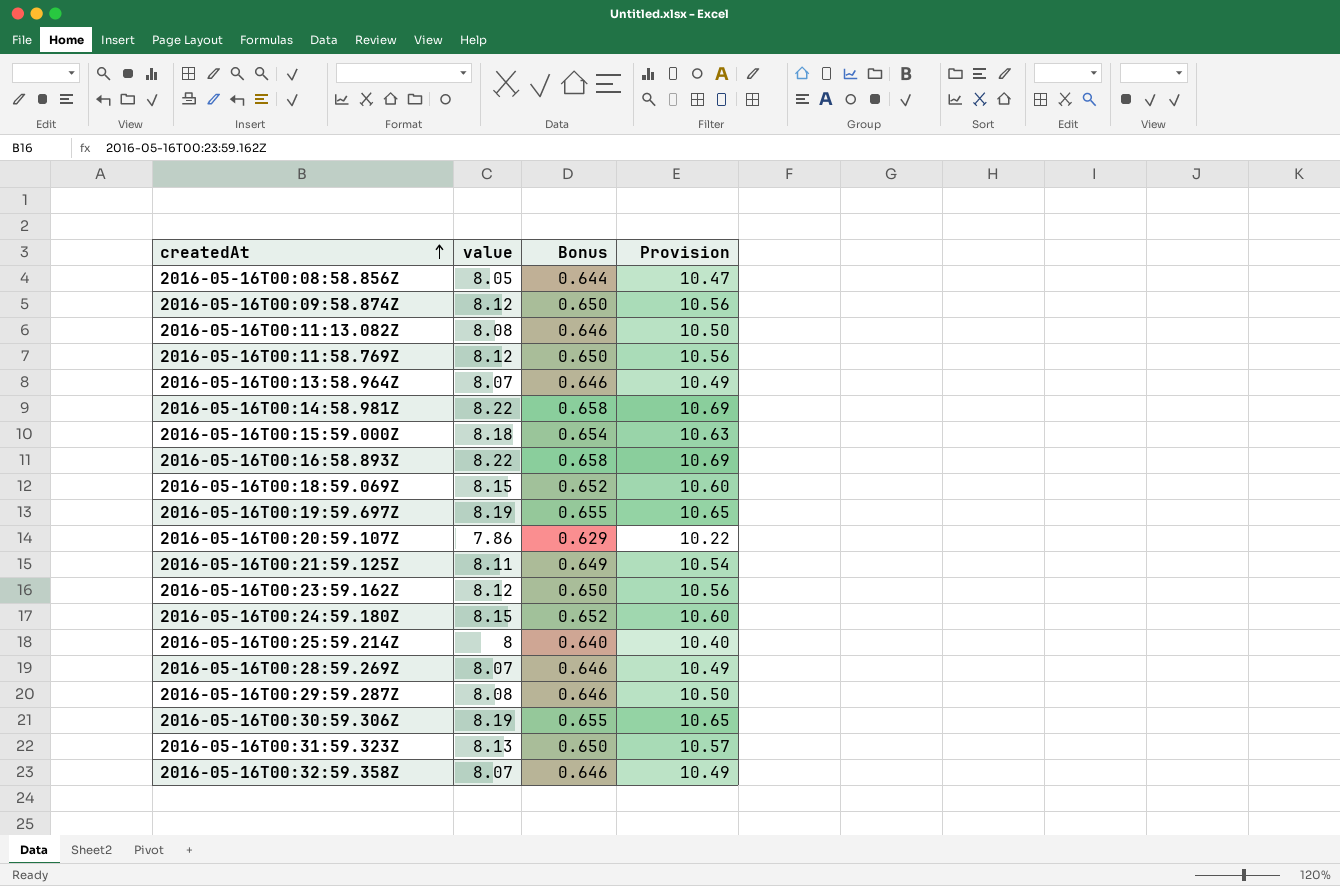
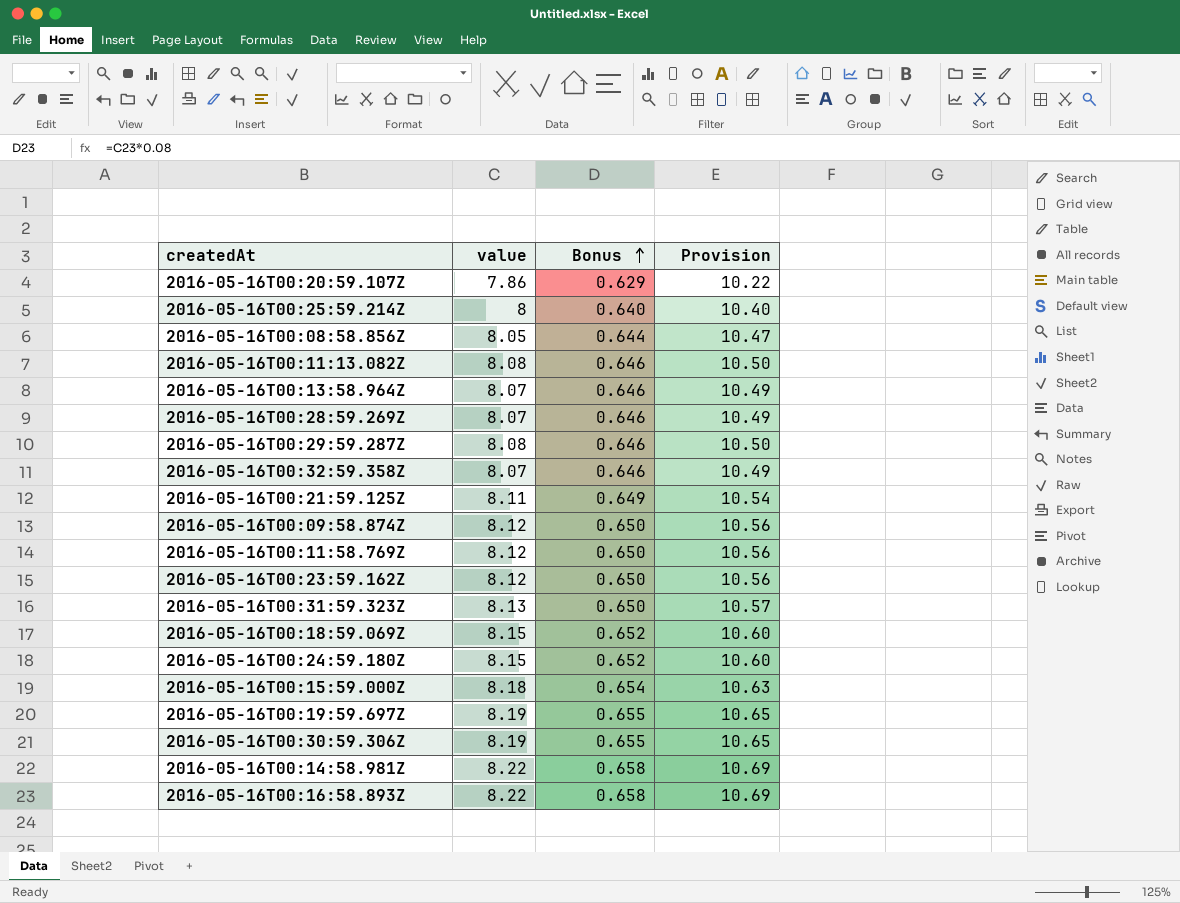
row order: createdAt ascending -> Bonus ascending

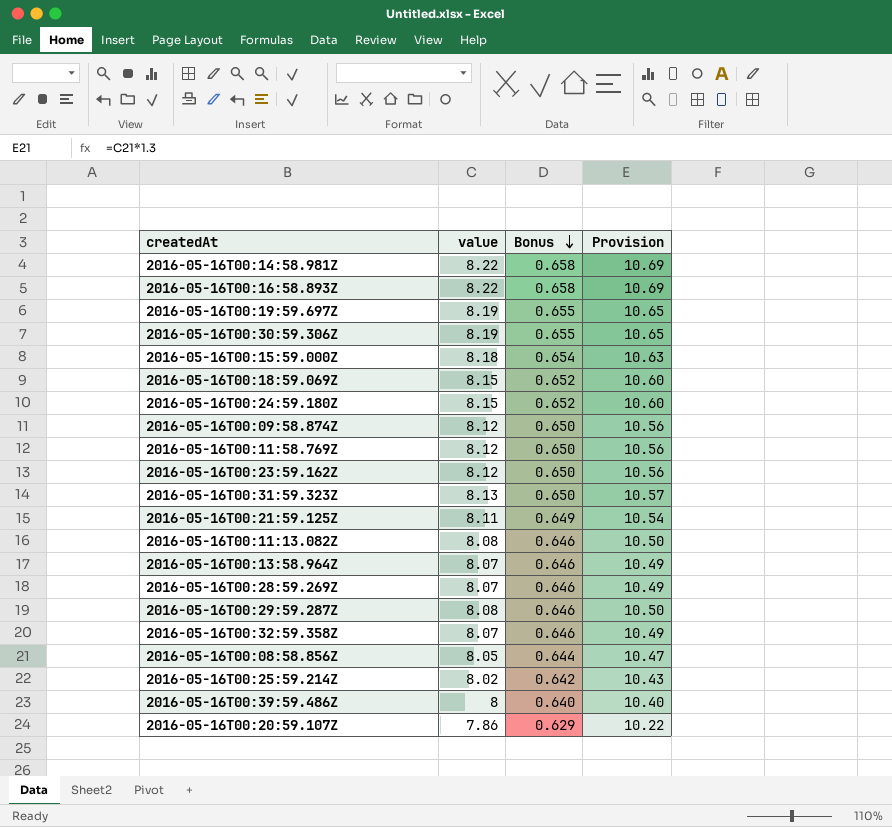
row order: Bonus ascending -> Bonus descending
2016-05-16T00:25:59.214Z | value: 8 -> 8.02
2016-05-16T00:25:59.214Z | Bonus: 0.640 -> 0.642
2016-05-16T00:25:59.214Z | Provision: 10.40 -> 10.43
row 2016-05-16T00:39:59.486Z: none -> 8 | 0.640 | 10.40

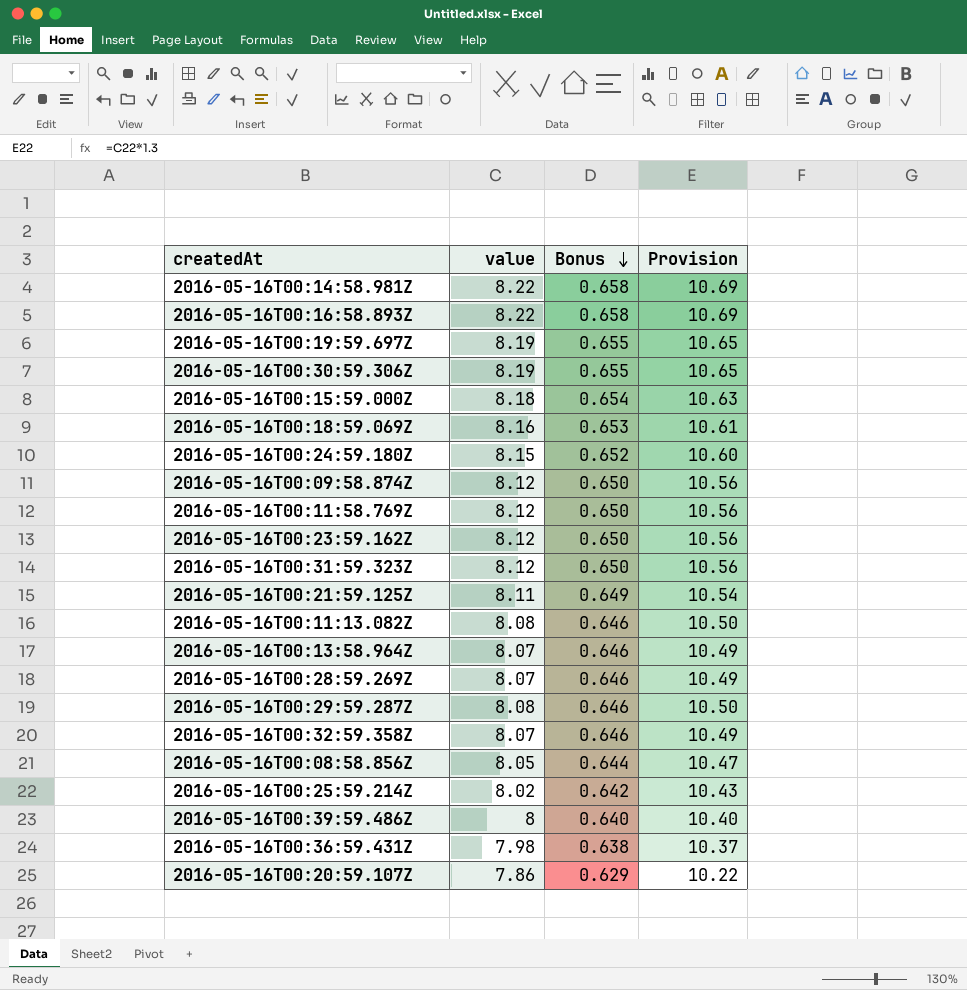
2016-05-16T00:18:59.069Z | value: 8.15 -> 8.16
2016-05-16T00:18:59.069Z | Bonus: 0.652 -> 0.653
2016-05-16T00:18:59.069Z | Provision: 10.60 -> 10.61
2016-05-16T00:31:59.323Z | value: 8.13 -> 8.12
2016-05-16T00:31:59.323Z | Provision: 10.57 -> 10.56
row 2016-05-16T00:36:59.431Z: none -> 7.98 | 0.638 | 10.37

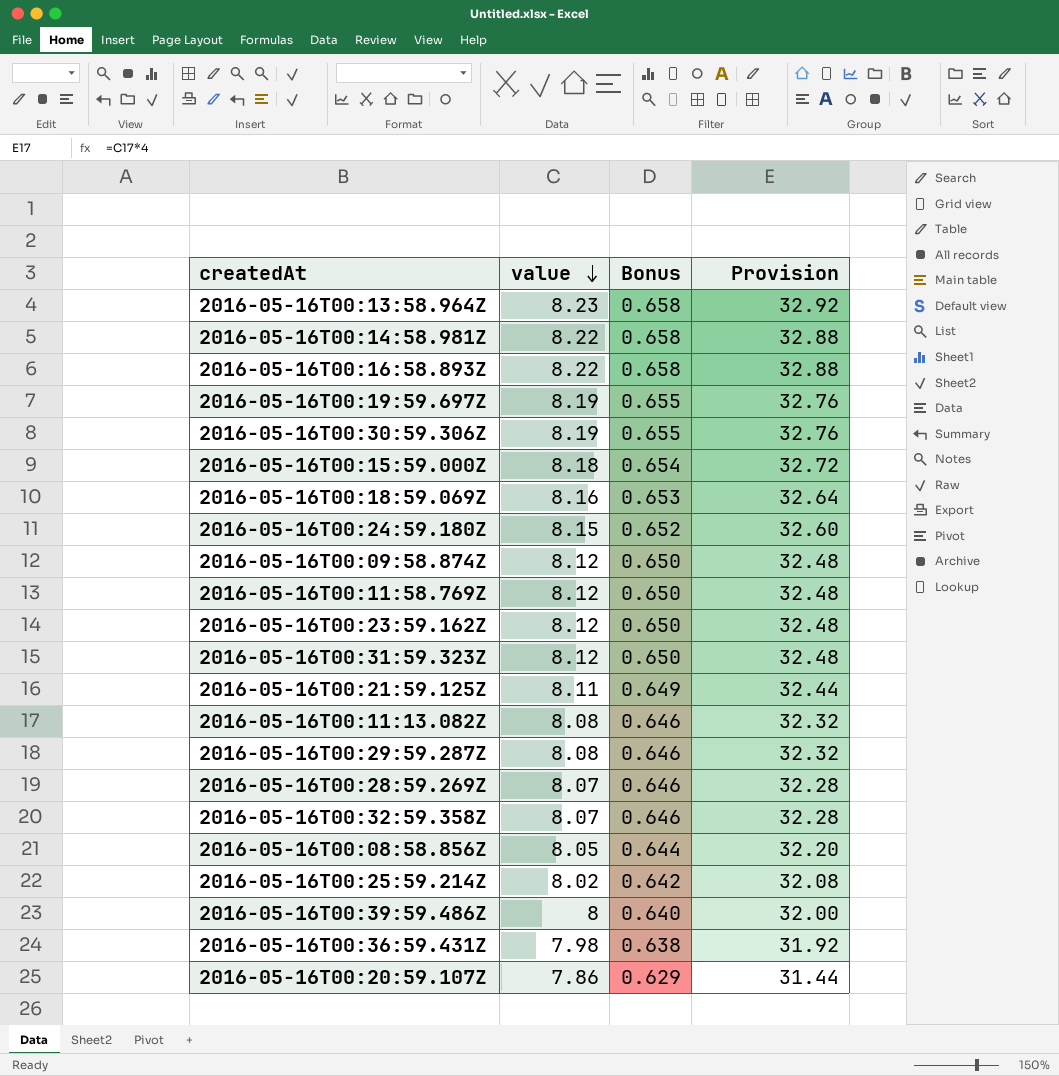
row order: Bonus descending -> value descending
column Provision | formula: [value] * 1.3 -> [value] * 4
2016-05-16T00:13:58.964Z | value: 8.07 -> 8.23
2016-05-16T00:13:58.964Z | Bonus: 0.646 -> 0.658

